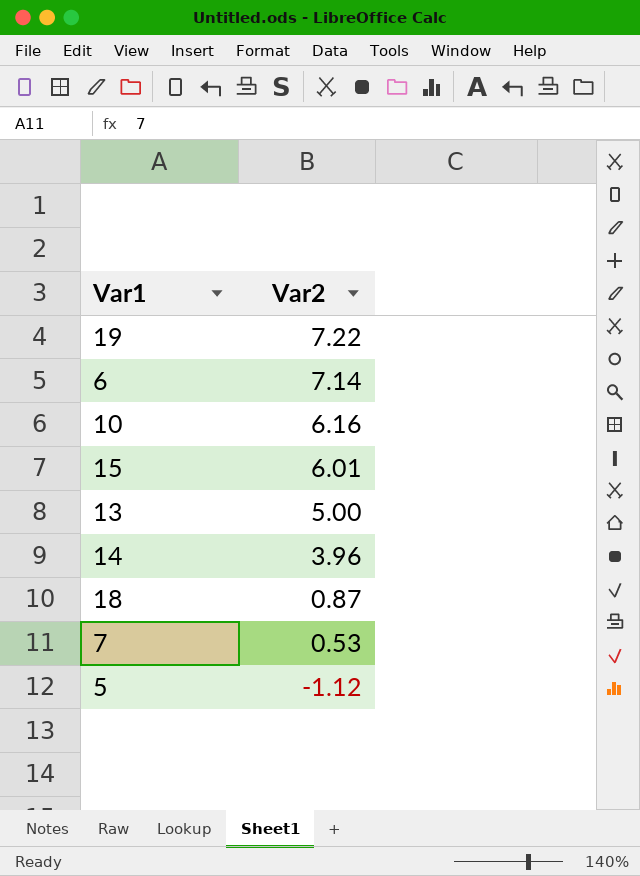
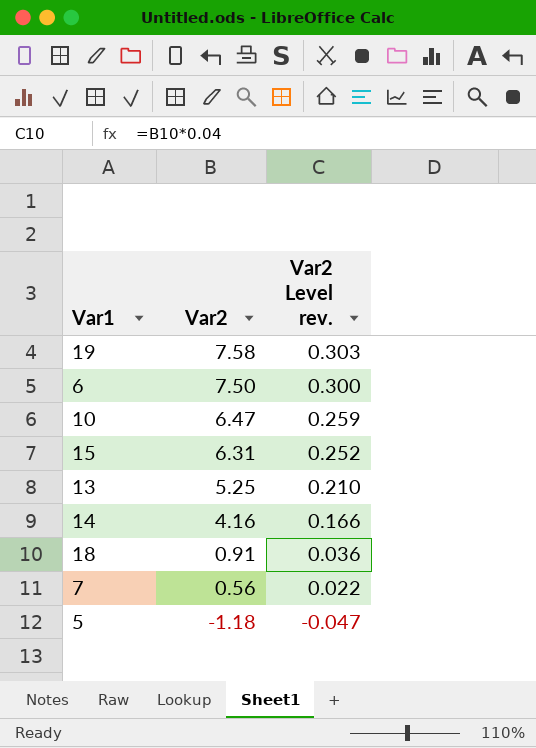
column Var2 Level rev. | formula: none -> [Var2] * 0.04
19 | Var2: 7.22 -> 7.58
6 | Var2: 7.14 -> 7.50
10 | Var2: 6.16 -> 6.47
15 | Var2: 6.01 -> 6.31
13 | Var2: 5.00 -> 5.25
14 | Var2: 3.96 -> 4.16
18 | Var2: 0.87 -> 0.91
7 | Var2: 0.53 -> 0.56
5 | Var2: -1.12 -> -1.18

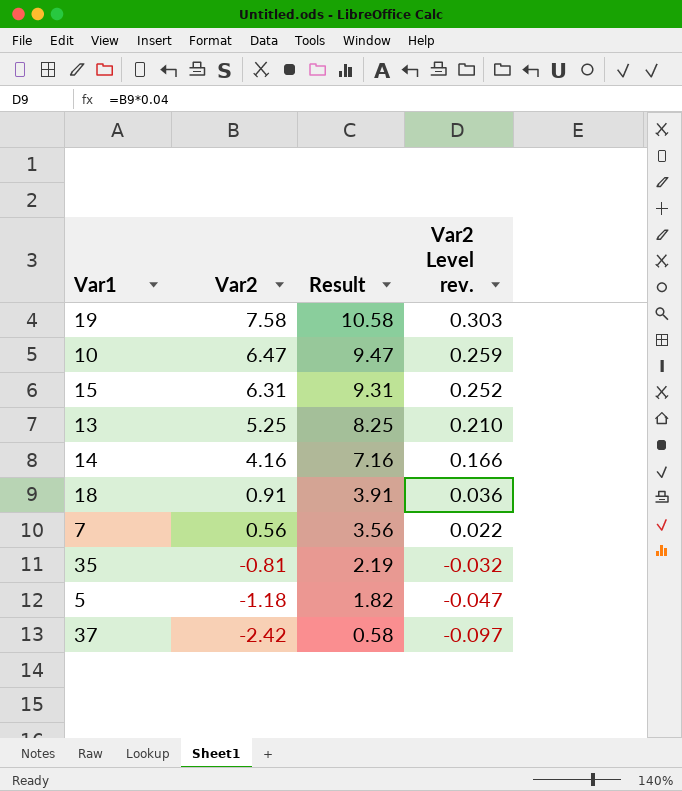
column Result | formula: none -> [Var2] + 3
row 6: 7.50 | 0.300 -> none
row 35: none -> -0.81 | 2.19 | -0.032
row 37: none -> -2.42 | 0.58 | -0.097

